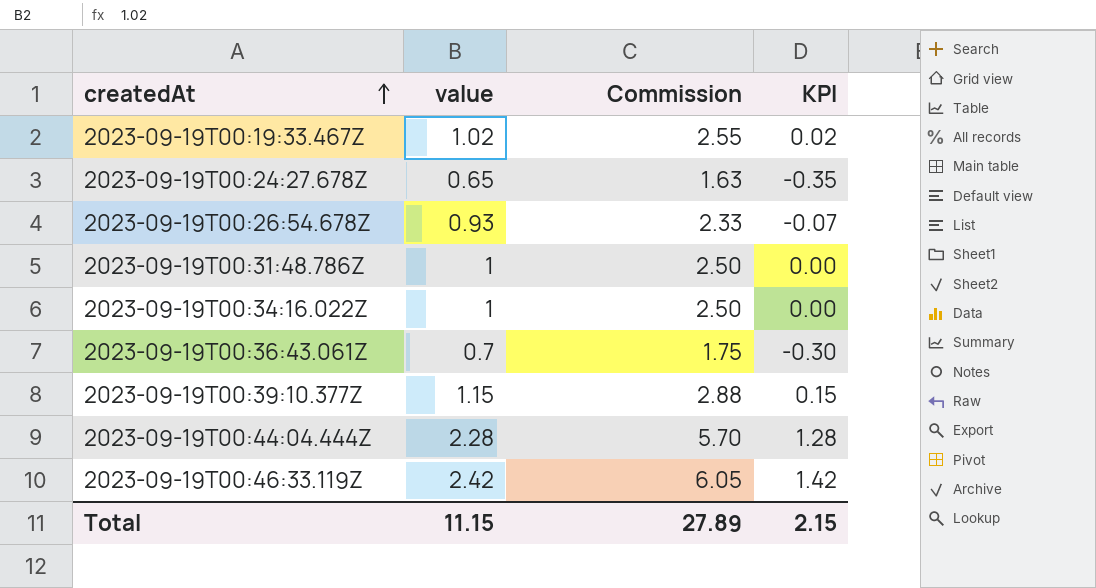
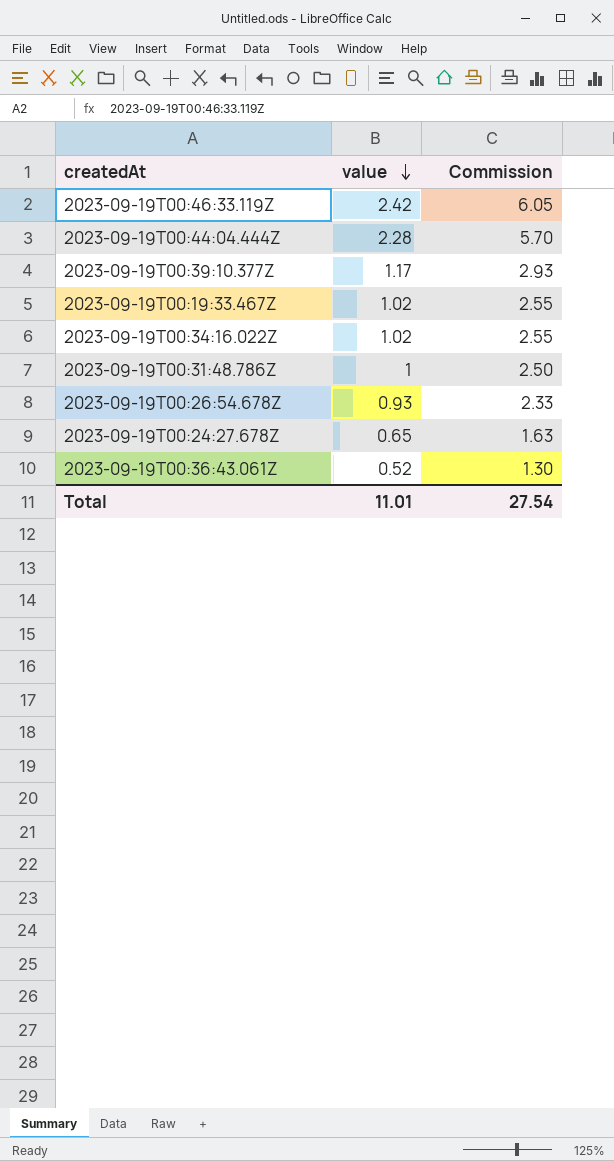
row order: createdAt ascending -> value descending
column KPI | formula: [value] - 1 -> none
2023-09-19T00:39:10.377Z | value: 1.15 -> 1.17
2023-09-19T00:39:10.377Z | Commission: 2.88 -> 2.93
2023-09-19T00:34:16.022Z | value: 1 -> 1.02
2023-09-19T00:34:16.022Z | Commission: 2.50 -> 2.55
2023-09-19T00:36:43.061Z | value: 0.7 -> 0.52
2023-09-19T00:36:43.061Z | Commission: 1.75 -> 1.30
Total | value: 11.15 -> 11.01
Total | Commission: 27.89 -> 27.54

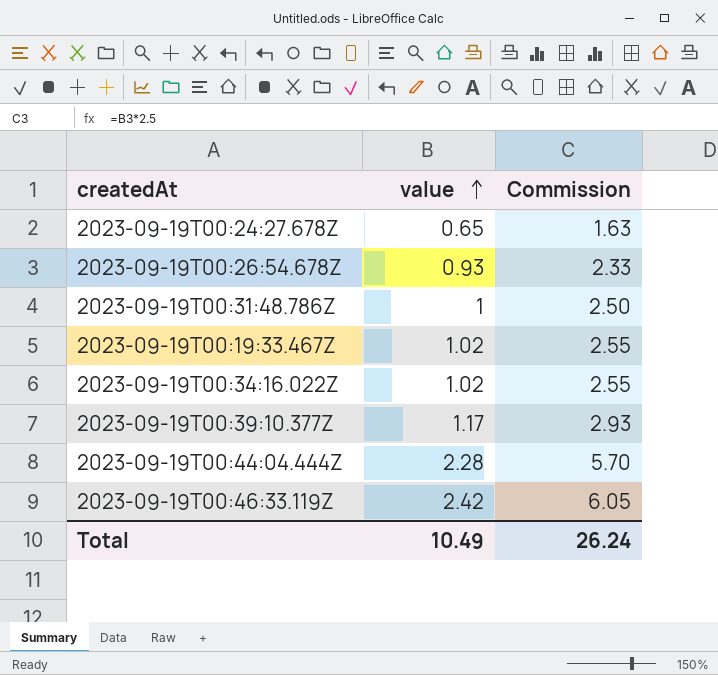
row order: value descending -> value ascending
row 2023-09-19T00:36:43.061Z: 0.52 | 1.30 -> none
Total | value: 11.01 -> 10.49
Total | Commission: 27.54 -> 26.24

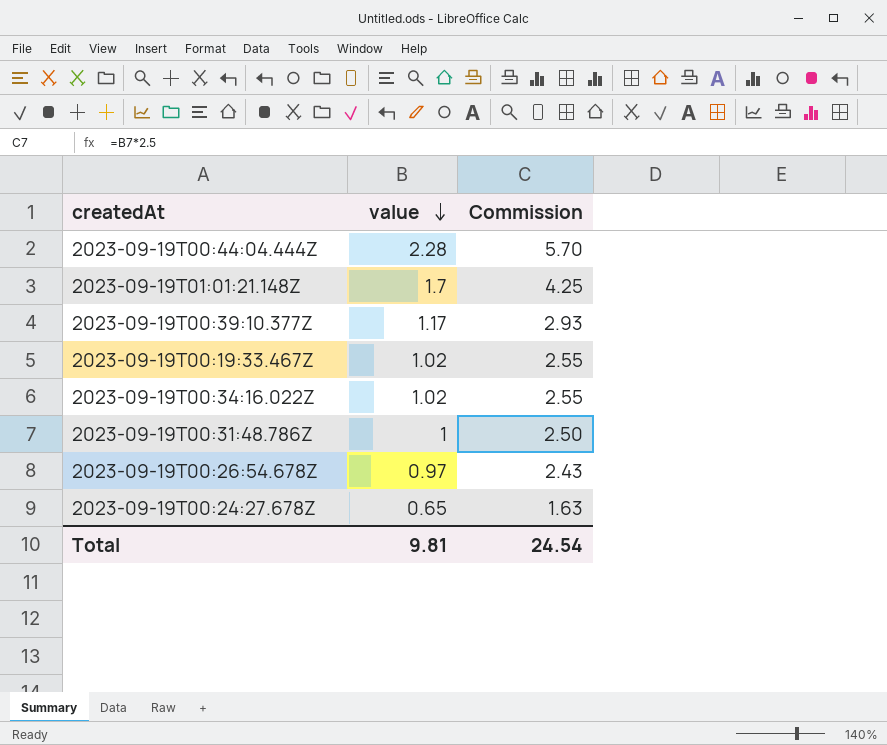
row order: value ascending -> value descending
row 2023-09-19T00:46:33.119Z: 2.42 | 6.05 -> none
row 2023-09-19T01:01:21.148Z: none -> 1.7 | 4.25
2023-09-19T00:26:54.678Z | value: 0.93 -> 0.97
2023-09-19T00:26:54.678Z | Commission: 2.33 -> 2.43
Total | value: 10.49 -> 9.81
Total | Commission: 26.24 -> 24.54

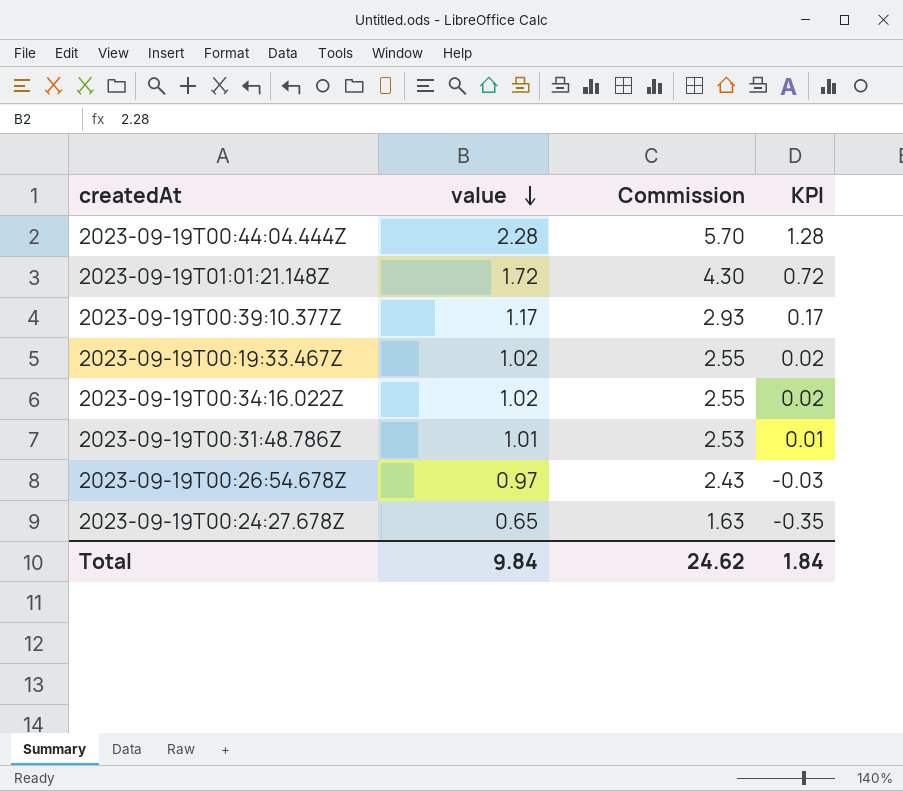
column KPI | formula: none -> [value] - 1
2023-09-19T01:01:21.148Z | value: 1.7 -> 1.72
2023-09-19T01:01:21.148Z | Commission: 4.25 -> 4.30
2023-09-19T00:31:48.786Z | value: 1 -> 1.01
2023-09-19T00:31:48.786Z | Commission: 2.50 -> 2.53
Total | value: 9.81 -> 9.84
Total | Commission: 24.54 -> 24.62

